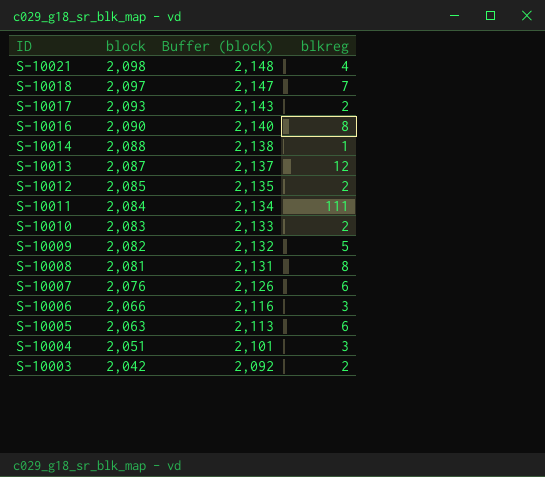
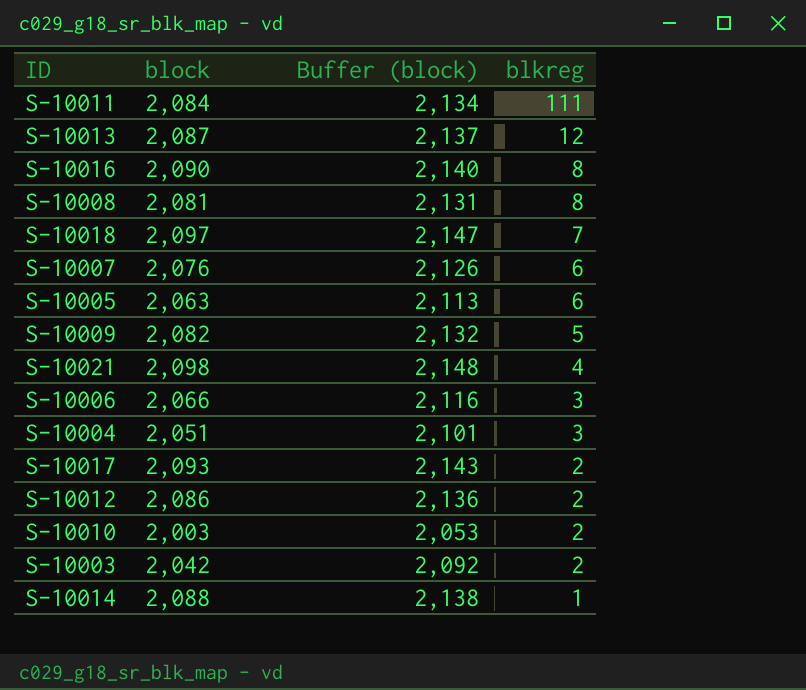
row order: ID descending -> blkreg descending
S-10012 | block: 2,085 -> 2,086
S-10012 | Buffer (block): 2,135 -> 2,136
S-10010 | block: 2,083 -> 2,003
S-10010 | Buffer (block): 2,133 -> 2,053

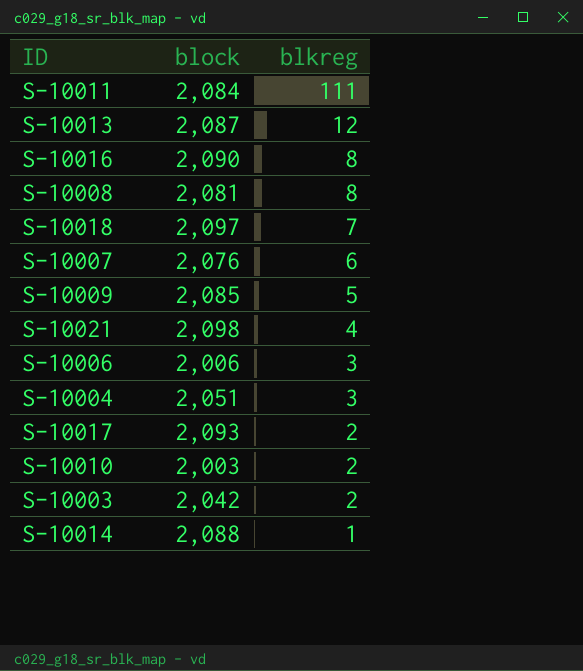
column Buffer (block) | formula: [block] + 50 -> none
row S-10005: 2,063 | 2,113 | 6 -> none
row S-10012: 2,086 | 2,136 | 2 -> none
S-10009 | block: 2,082 -> 2,085
S-10006 | block: 2,066 -> 2,006

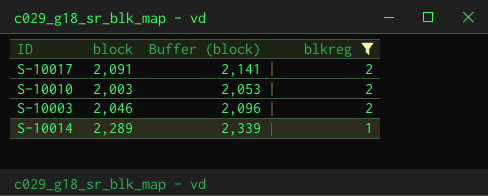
filter: none -> blkreg <= 2
column Buffer (block) | formula: none -> [block] + 50
S-10017 | block: 2,093 -> 2,091
S-10003 | block: 2,042 -> 2,046
S-10014 | block: 2,088 -> 2,289

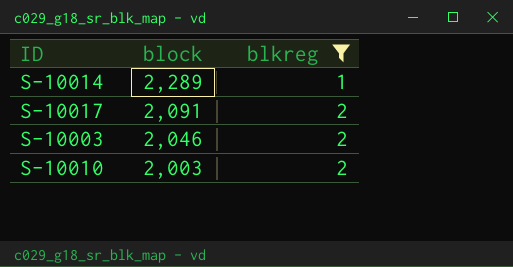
row order: blkreg descending -> block descending
column Buffer (block) | formula: [block] + 50 -> none

